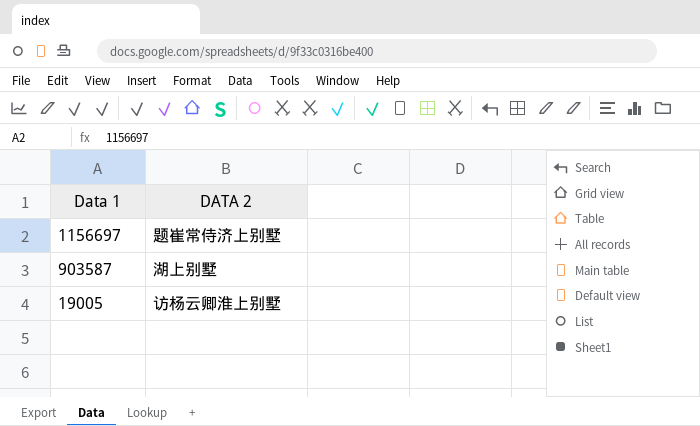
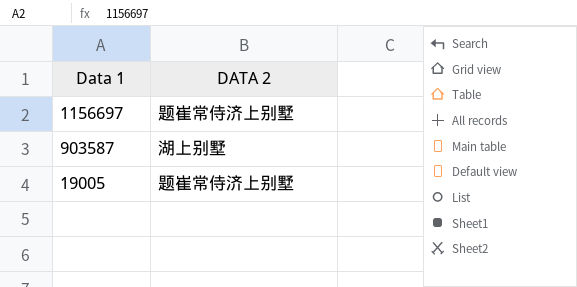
19005 | DATA 2: 访杨云卿淮上别墅 -> 题崔常侍济上别墅

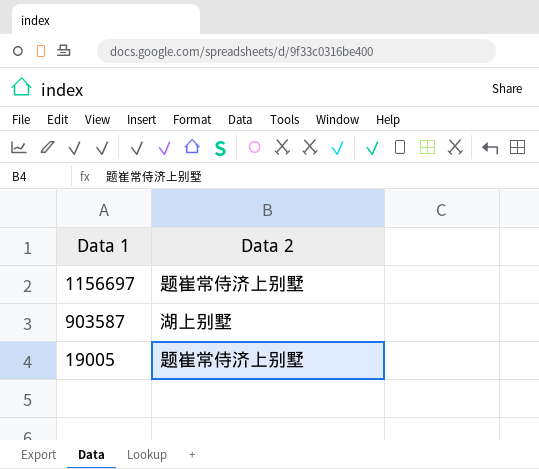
column name: DATA 2 -> Data 2

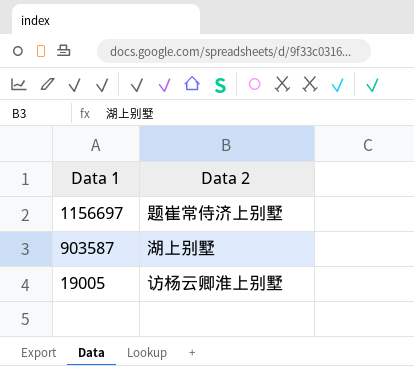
19005 | Data 2: 题崔常侍济上别墅 -> 访杨云卿淮上别墅

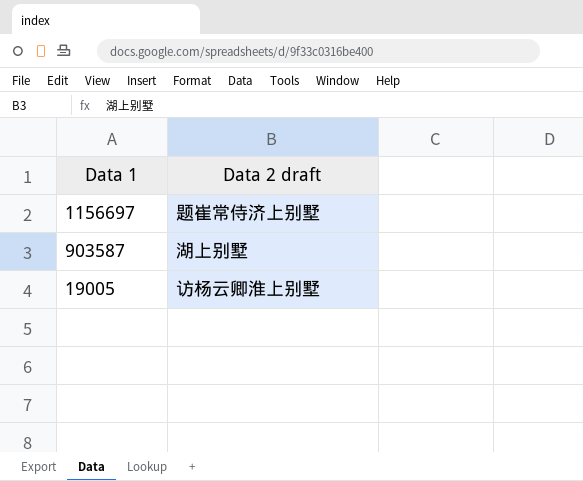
column name: Data 2 -> Data 2 draft

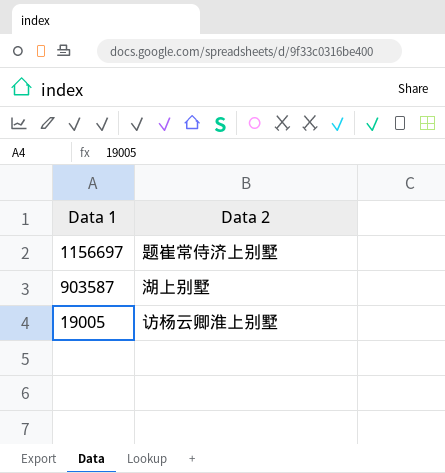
column name: Data 2 draft -> Data 2

